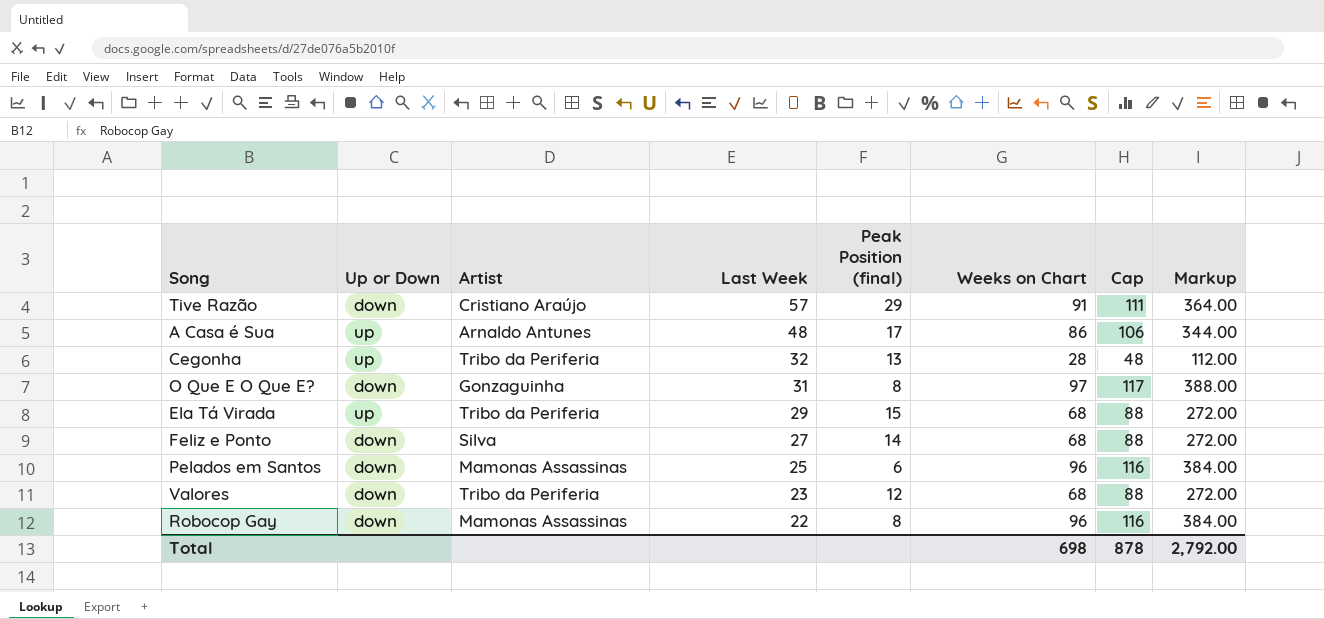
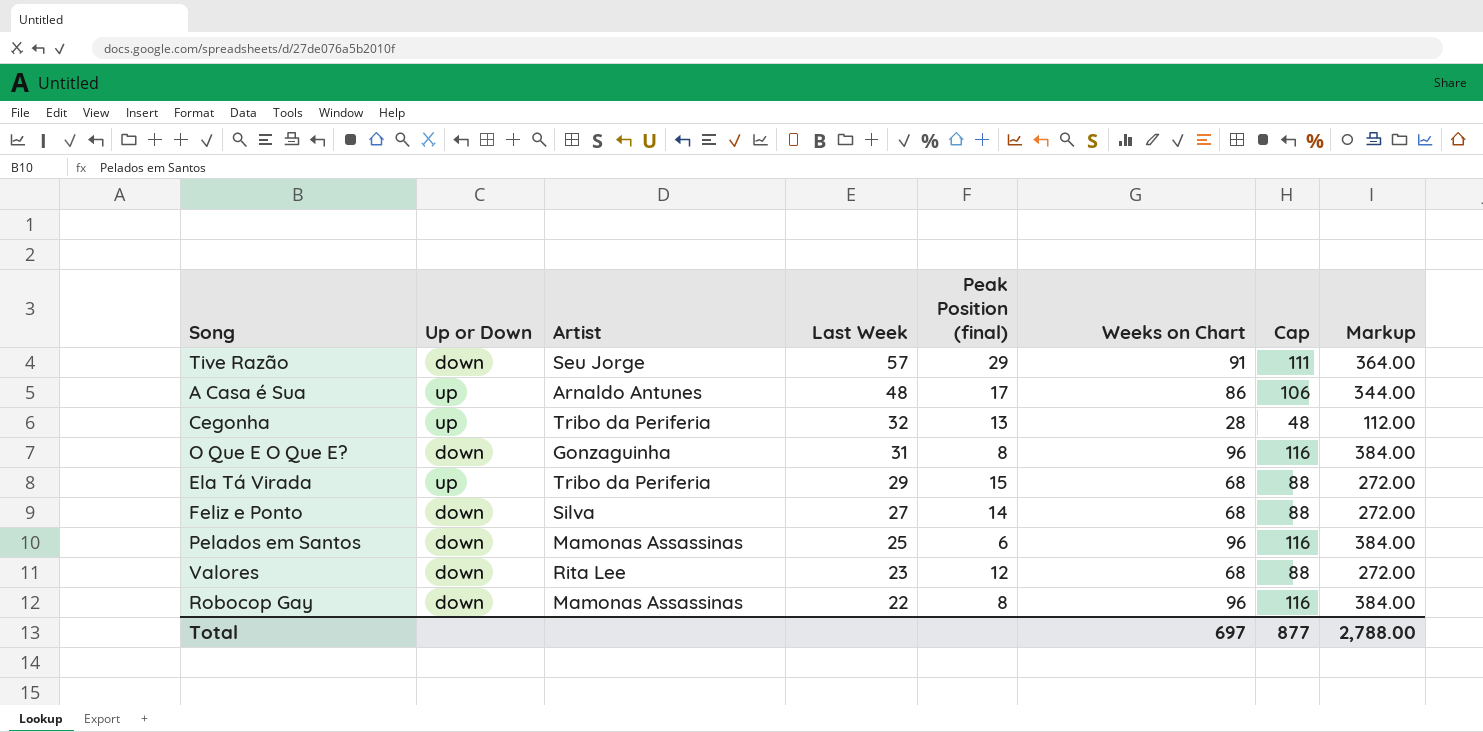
Tive Razão | Artist: Cristiano Araújo -> Seu Jorge
O Que E O Que E? | Weeks on Chart: 97 -> 96
O Que E O Que E? | Cap: 117 -> 116
O Que E O Que E? | Markup: 388.00 -> 384.00
Valores | Artist: Tribo da Periferia -> Rita Lee
Total | Weeks on Chart: 698 -> 697
Total | Cap: 878 -> 877
Total | Markup: 2,792.00 -> 2,788.00

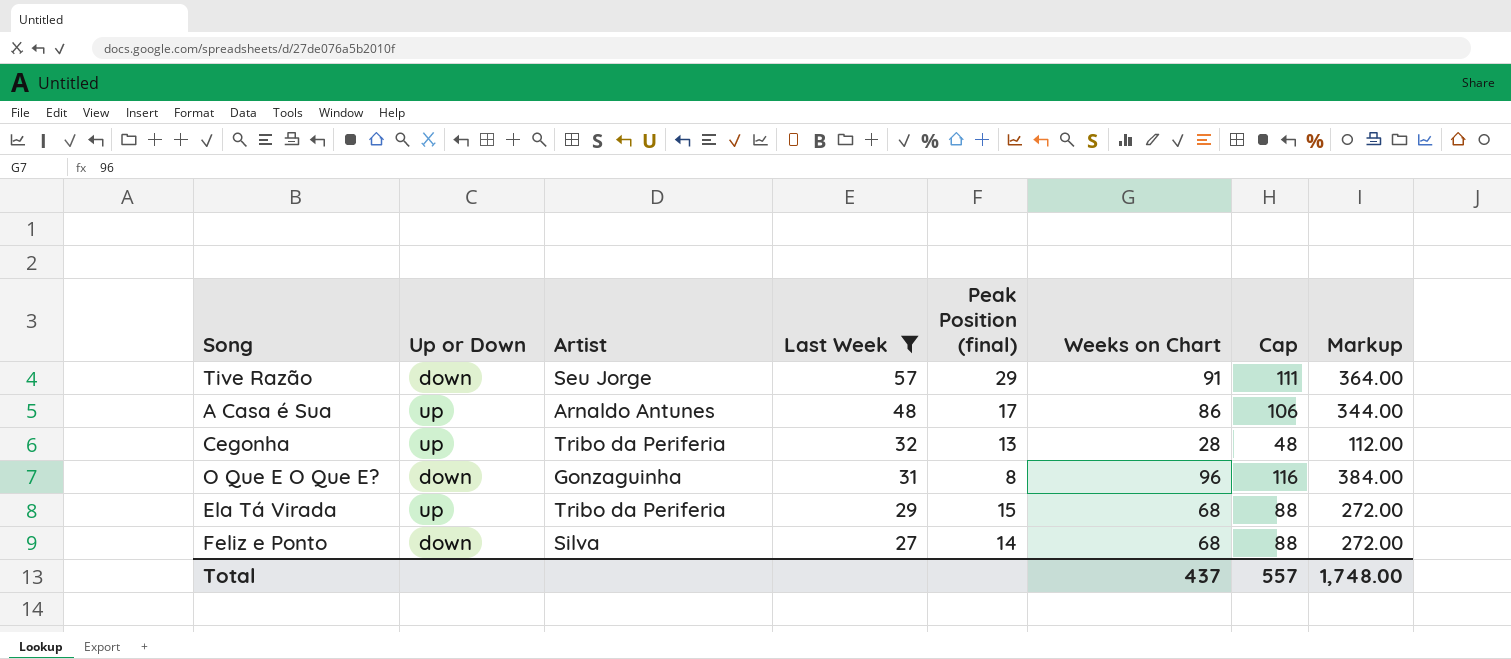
filter: none -> Last Week >= 27
Total | Weeks on Chart: 697 -> 437
Total | Cap: 877 -> 557
Total | Markup: 2,788.00 -> 1,748.00

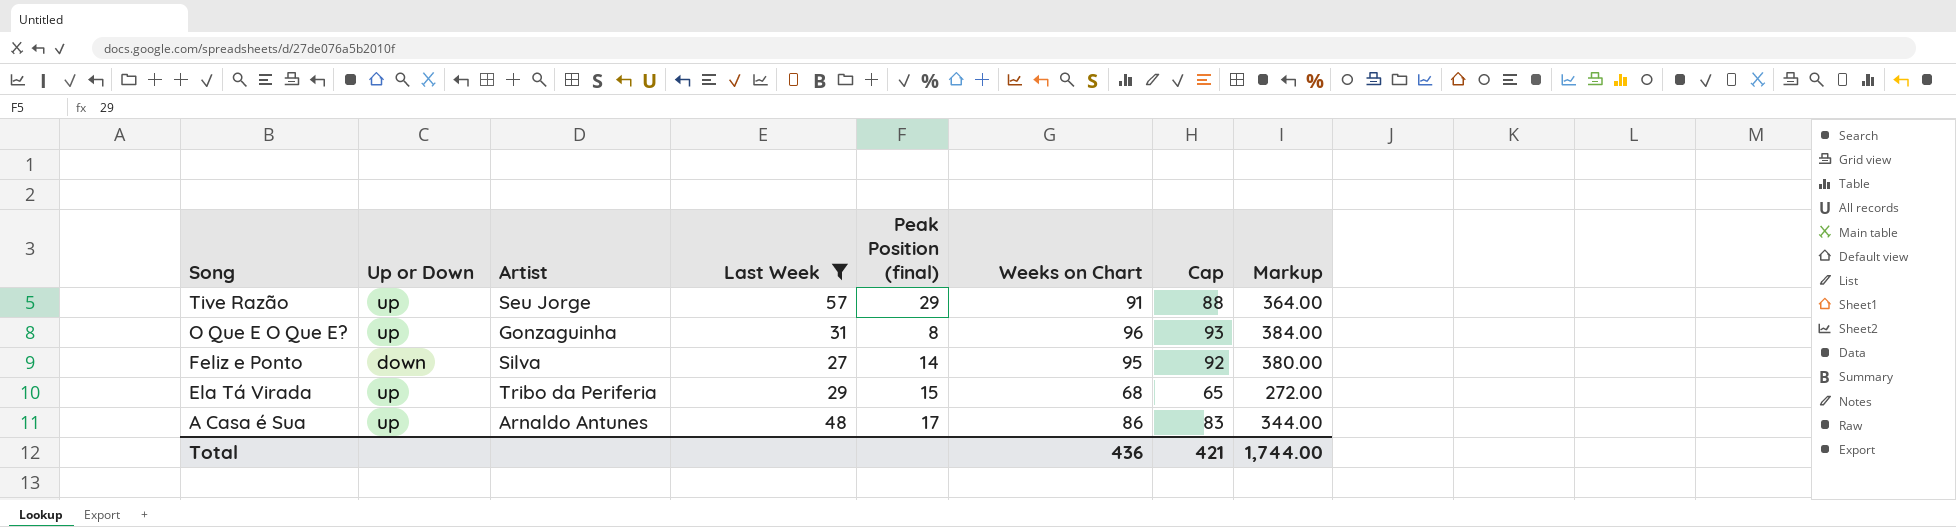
row order: Last Week descending -> Song descending
column Cap | formula: [Weeks on Chart] + 20 -> [Weeks on Chart] - 3
row Cegonha: up | Tribo da Periferia | 32 | 13 | 28 | 48 | 112.00 -> none
Tive Razão | Up or Down: down -> up
O Que E O Que E? | Up or Down: down -> up
Feliz e Ponto | Weeks on Chart: 68 -> 95
Feliz e Ponto | Markup: 272.00 -> 380.00
Total | Weeks on Chart: 437 -> 436
Total | Cap: 557 -> 421
Total | Markup: 1,748.00 -> 1,744.00

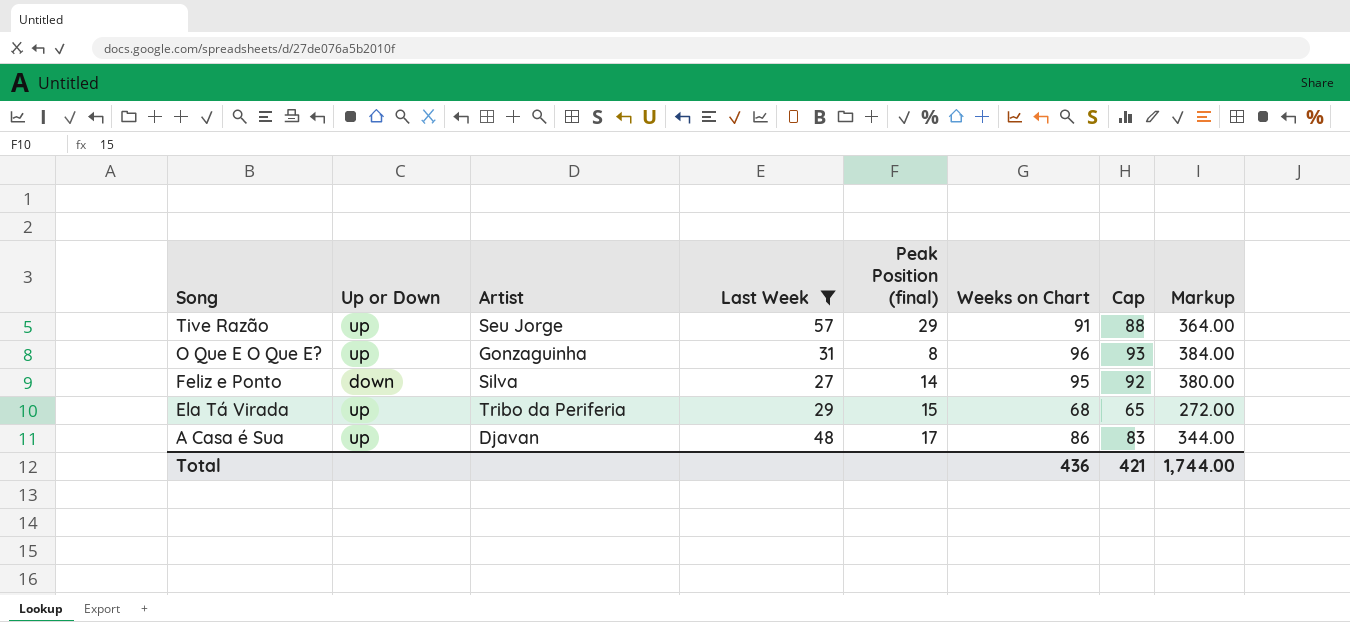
A Casa é Sua | Artist: Arnaldo Antunes -> Djavan

